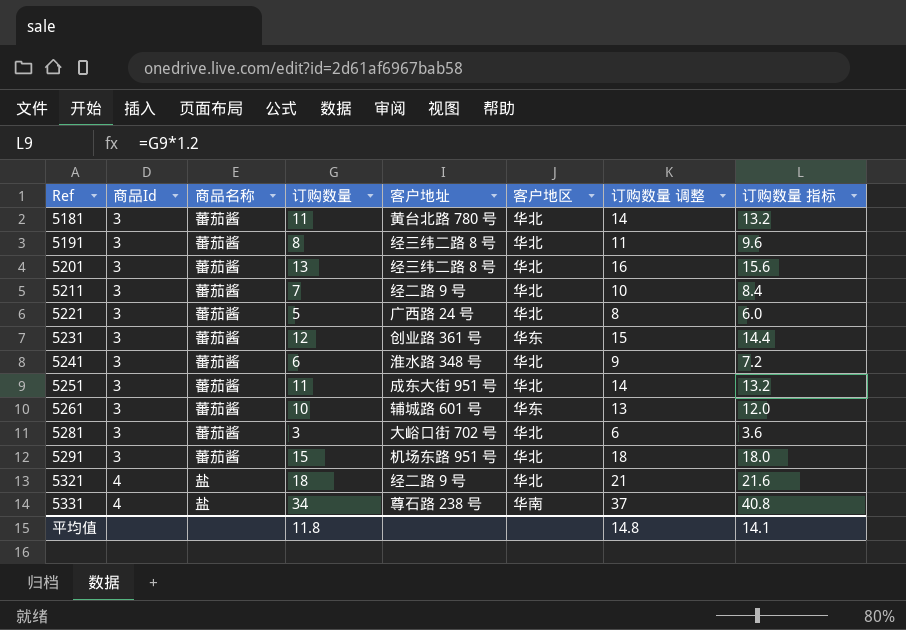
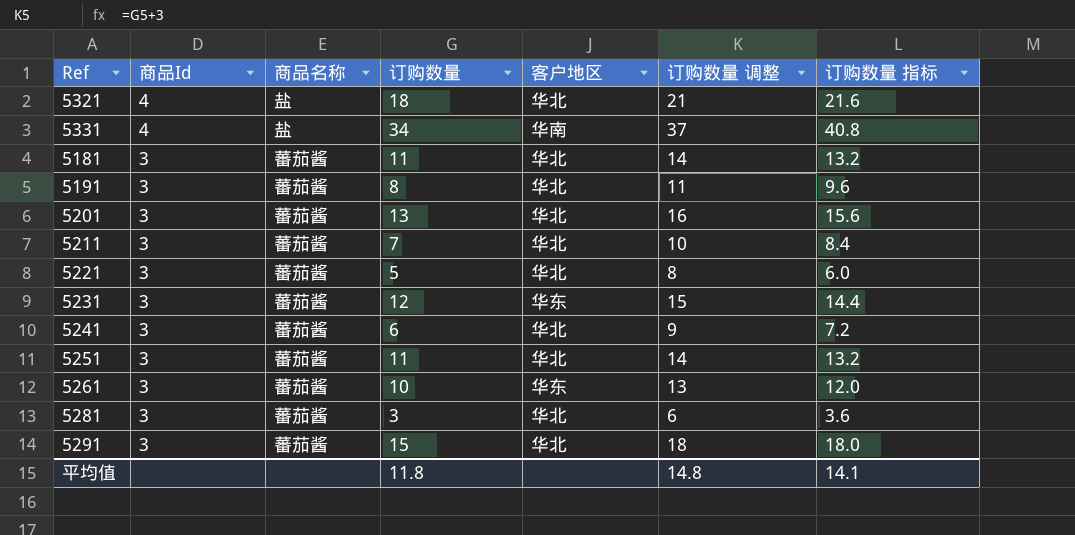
row order: Ref ascending -> 商品Id descending
column 客户地址 | position: 5 -> none

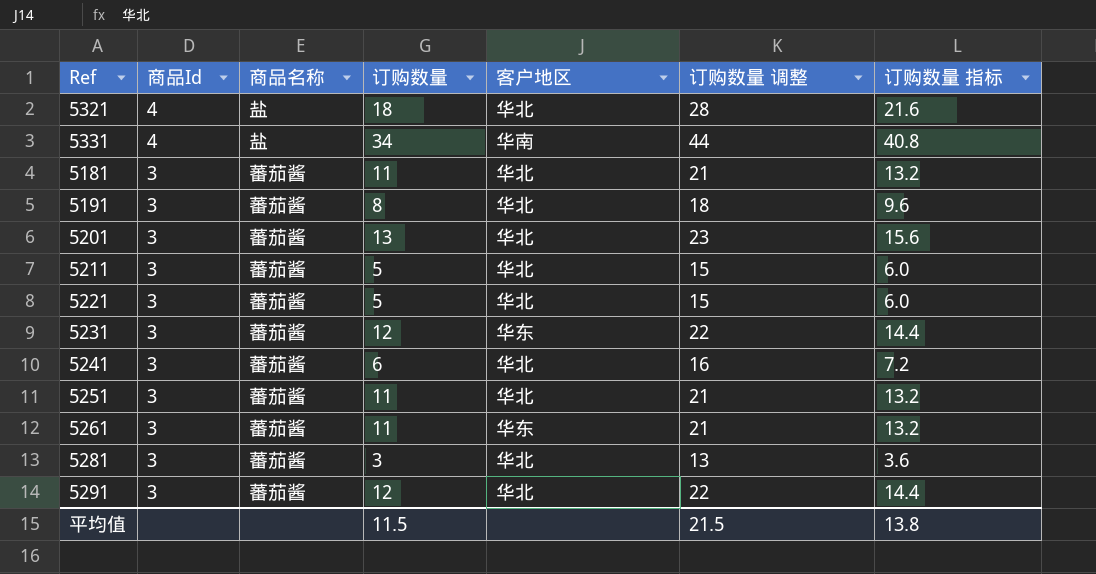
column 订购数量 调整 | formula: [订购数量] + 3 -> [订购数量] + 10
5211 | 订购数量: 7 -> 5
5211 | 订购数量 指标: 8.4 -> 6.0
5261 | 订购数量: 10 -> 11
5261 | 订购数量 指标: 12.0 -> 13.2
5291 | 订购数量: 15 -> 12
5291 | 订购数量 指标: 18.0 -> 14.4
平均值 | 订购数量: 11.8 -> 11.5
平均值 | 订购数量 调整: 14.8 -> 21.5
平均值 | 订购数量 指标: 14.1 -> 13.8

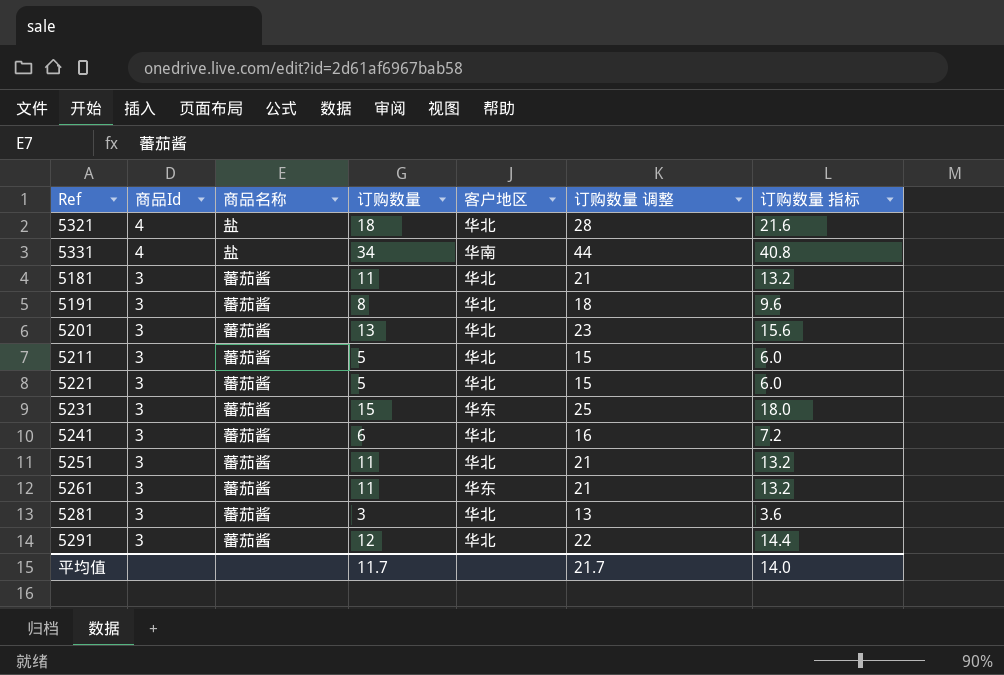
5231 | 订购数量: 12 -> 15
5231 | 订购数量 调整: 22 -> 25
5231 | 订购数量 指标: 14.4 -> 18.0
平均值 | 订购数量: 11.5 -> 11.7
平均值 | 订购数量 调整: 21.5 -> 21.7
平均值 | 订购数量 指标: 13.8 -> 14.0

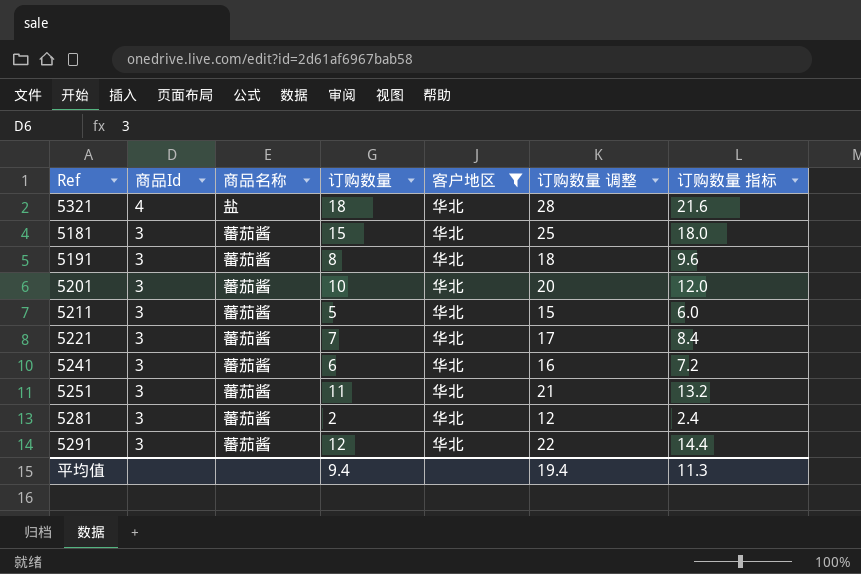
filter: none -> 客户地区 = 华北
5181 | 订购数量: 11 -> 15
5181 | 订购数量 调整: 21 -> 25
5181 | 订购数量 指标: 13.2 -> 18.0
5201 | 订购数量: 13 -> 10
5201 | 订购数量 调整: 23 -> 20
5201 | 订购数量 指标: 15.6 -> 12.0
5221 | 订购数量: 5 -> 7
5221 | 订购数量 调整: 15 -> 17
5221 | 订购数量 指标: 6.0 -> 8.4
5281 | 订购数量: 3 -> 2
5281 | 订购数量 调整: 13 -> 12
5281 | 订购数量 指标: 3.6 -> 2.4
平均值 | 订购数量: 11.7 -> 9.4
平均值 | 订购数量 调整: 21.7 -> 19.4
平均值 | 订购数量 指标: 14.0 -> 11.3

